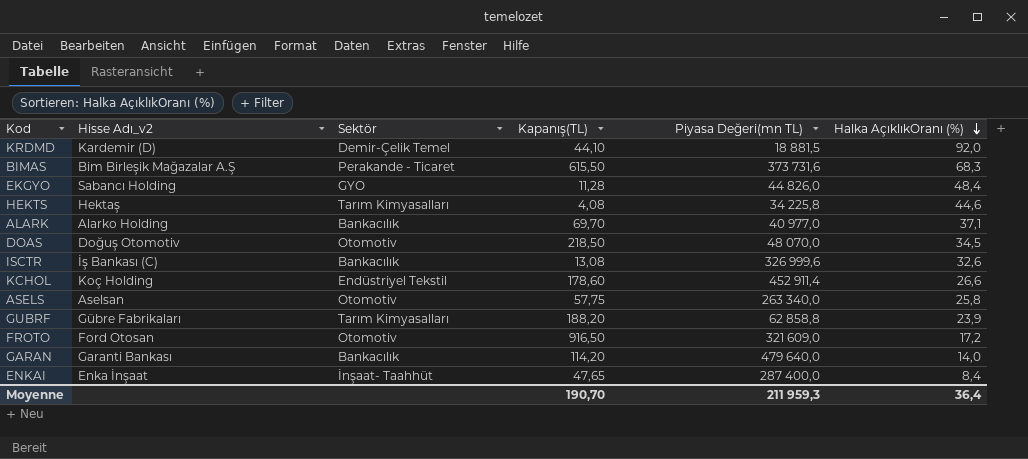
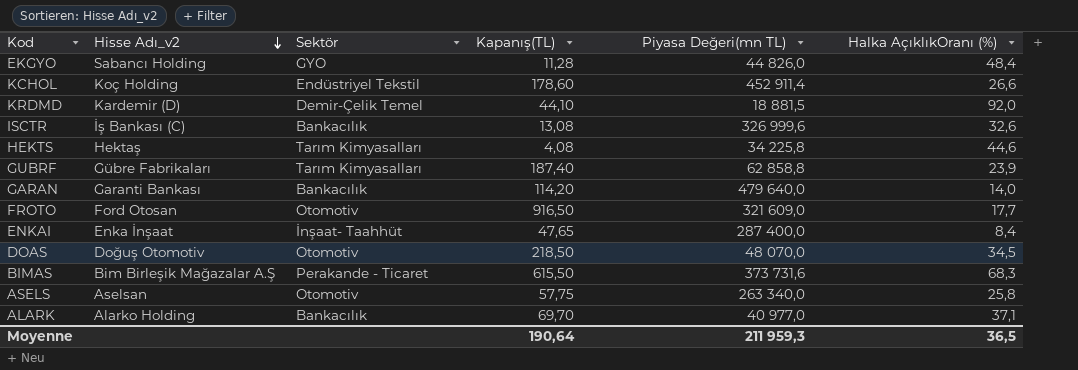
row order: Halka AçıklıkOranı (%) descending -> Hisse Adı_v2 descending
GUBRF | Kapanış(TL): 188,20 -> 187,40
FROTO | Halka AçıklıkOranı (%): 17,2 -> 17,7
Moyenne | Kapanış(TL): 190,70 -> 190,64
Moyenne | Halka AçıklıkOranı (%): 36,4 -> 36,5

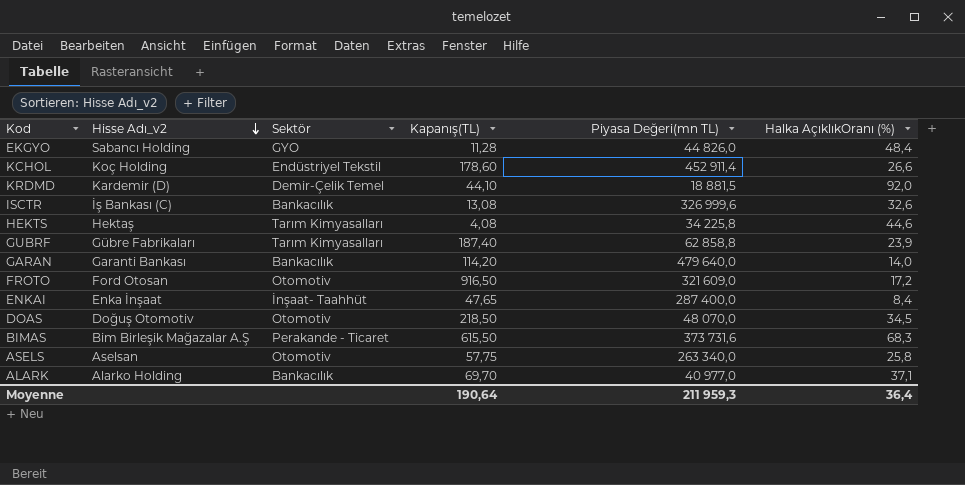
FROTO | Halka AçıklıkOranı (%): 17,7 -> 17,2
Moyenne | Halka AçıklıkOranı (%): 36,5 -> 36,4

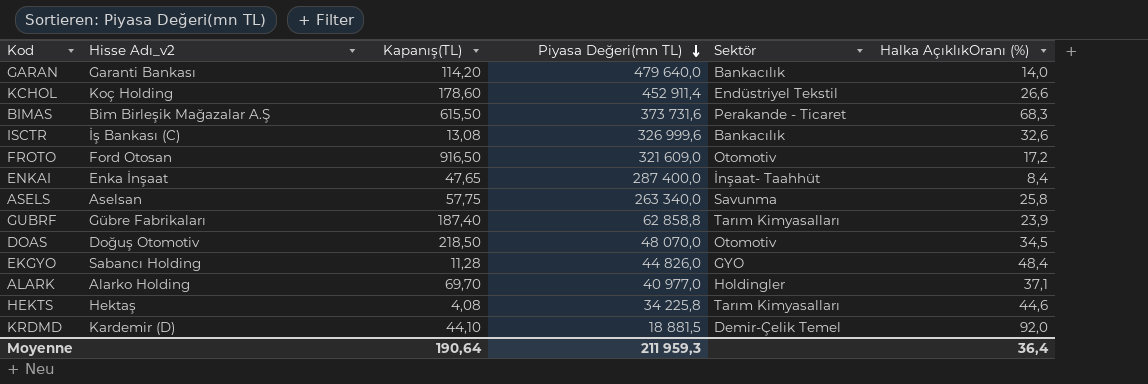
row order: Hisse Adı_v2 descending -> Piyasa Değeri(mn TL) descending
column Sektör | position: 3 -> 5
ASELS | Sektör: Otomotiv -> Savunma
ALARK | Sektör: Bankacılık -> Holdingler

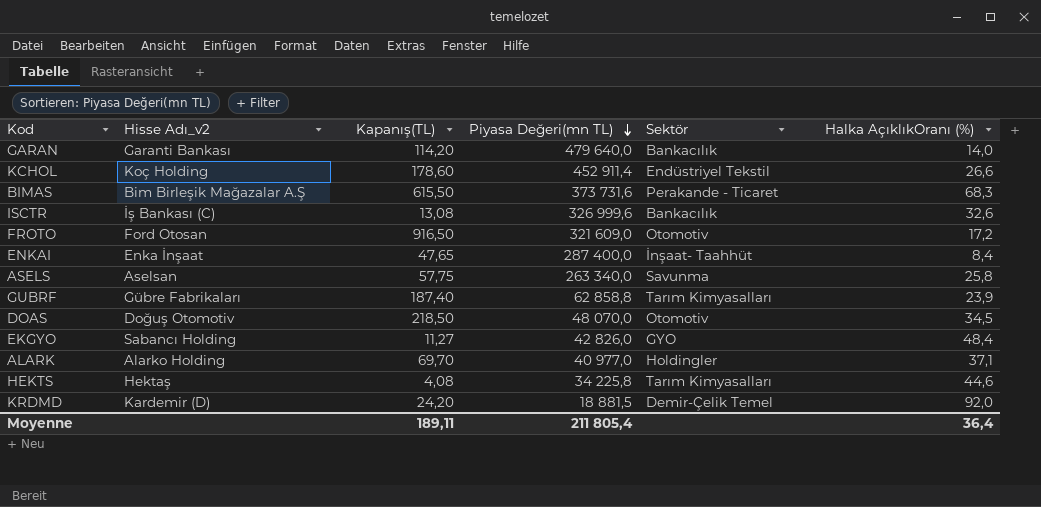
EKGYO | Kapanış(TL): 11,28 -> 11,27
EKGYO | Piyasa Değeri(mn TL): 44 826,0 -> 42 826,0
KRDMD | Kapanış(TL): 44,10 -> 24,20
Moyenne | Kapanış(TL): 190,64 -> 189,11
Moyenne | Piyasa Değeri(mn TL): 211 959,3 -> 211 805,4

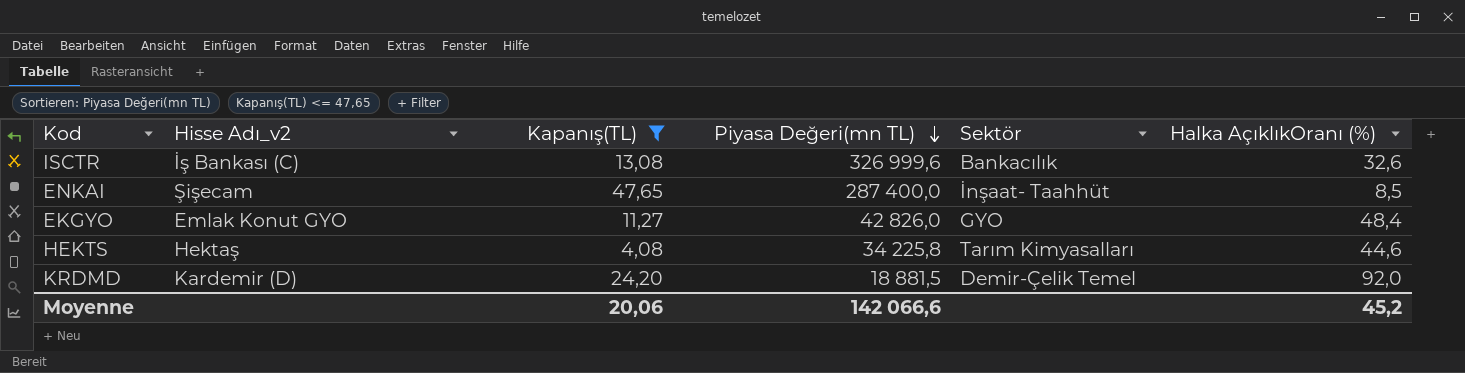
filter: none -> Kapanış(TL) <= 47,65
ENKAI | Hisse Adı_v2: Enka İnşaat -> Şişecam
ENKAI | Halka AçıklıkOranı (%): 8,4 -> 8,5
EKGYO | Hisse Adı_v2: Sabancı Holding -> Emlak Konut GYO
Moyenne | Kapanış(TL): 189,11 -> 20,06
Moyenne | Piyasa Değeri(mn TL): 211 805,4 -> 142 066,6
Moyenne | Halka AçıklıkOranı (%): 36,4 -> 45,2

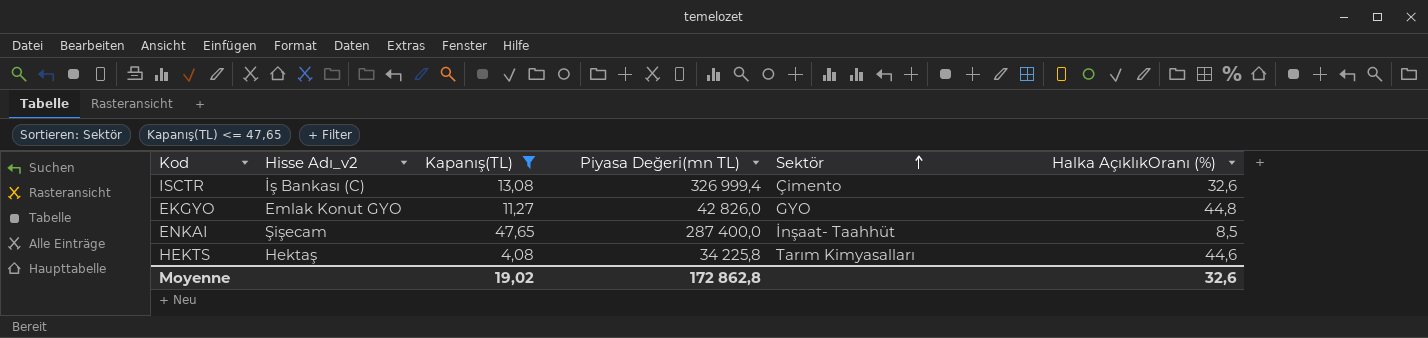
row order: Piyasa Değeri(mn TL) descending -> Sektör ascending
row KRDMD: Kardemir (D) | 24,20 | 18 881,5 | Demir-Çelik Temel | 92,0 -> none
ISCTR | Piyasa Değeri(mn TL): 326 999,6 -> 326 999,4
ISCTR | Sektör: Bankacılık -> Çimento
EKGYO | Halka AçıklıkOranı (%): 48,4 -> 44,8
Moyenne | Kapanış(TL): 20,06 -> 19,02
Moyenne | Piyasa Değeri(mn TL): 142 066,6 -> 172 862,8
Moyenne | Halka AçıklıkOranı (%): 45,2 -> 32,6

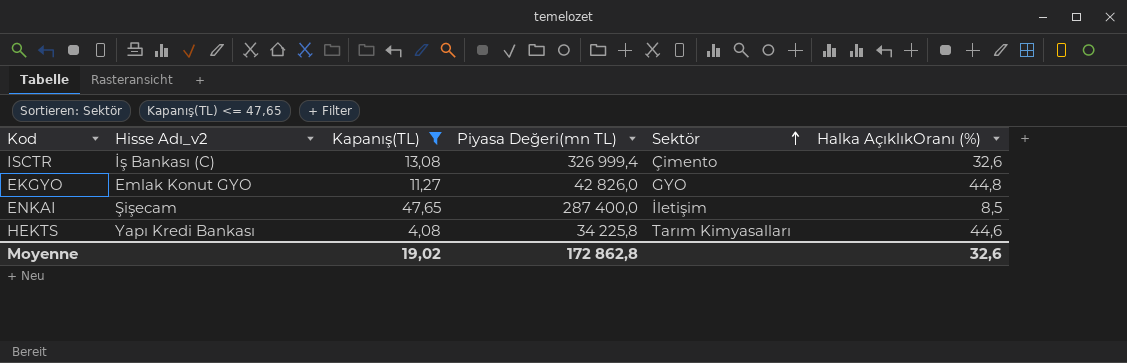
ENKAI | Sektör: İnşaat- Taahhüt -> İletişim
HEKTS | Hisse Adı_v2: Hektaş -> Yapı Kredi Bankası

